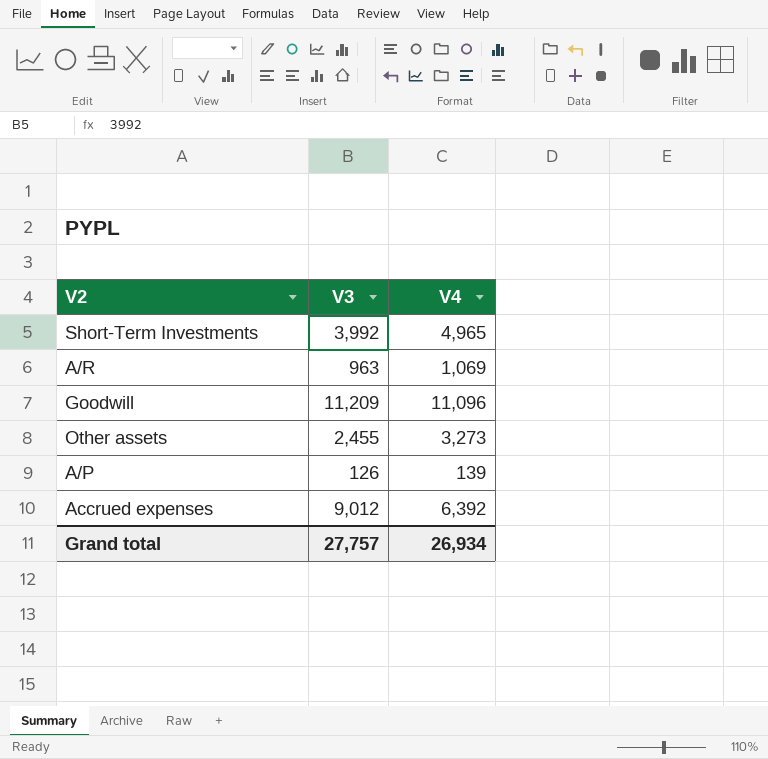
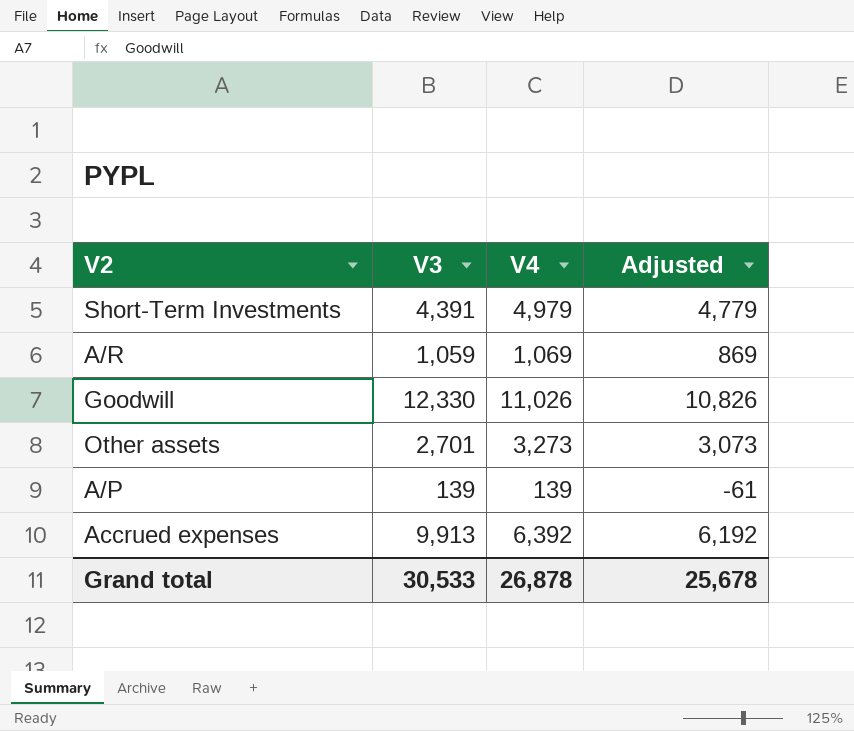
column Adjusted | formula: none -> [V4] - 200
Short-Term Investments | V3: 3,992 -> 4,391
Short-Term Investments | V4: 4,965 -> 4,979
A/R | V3: 963 -> 1,059
Goodwill | V3: 11,209 -> 12,330
Goodwill | V4: 11,096 -> 11,026
Other assets | V3: 2,455 -> 2,701
A/P | V3: 126 -> 139
Accrued expenses | V3: 9,012 -> 9,913
Grand total | V3: 27,757 -> 30,533
Grand total | V4: 26,934 -> 26,878

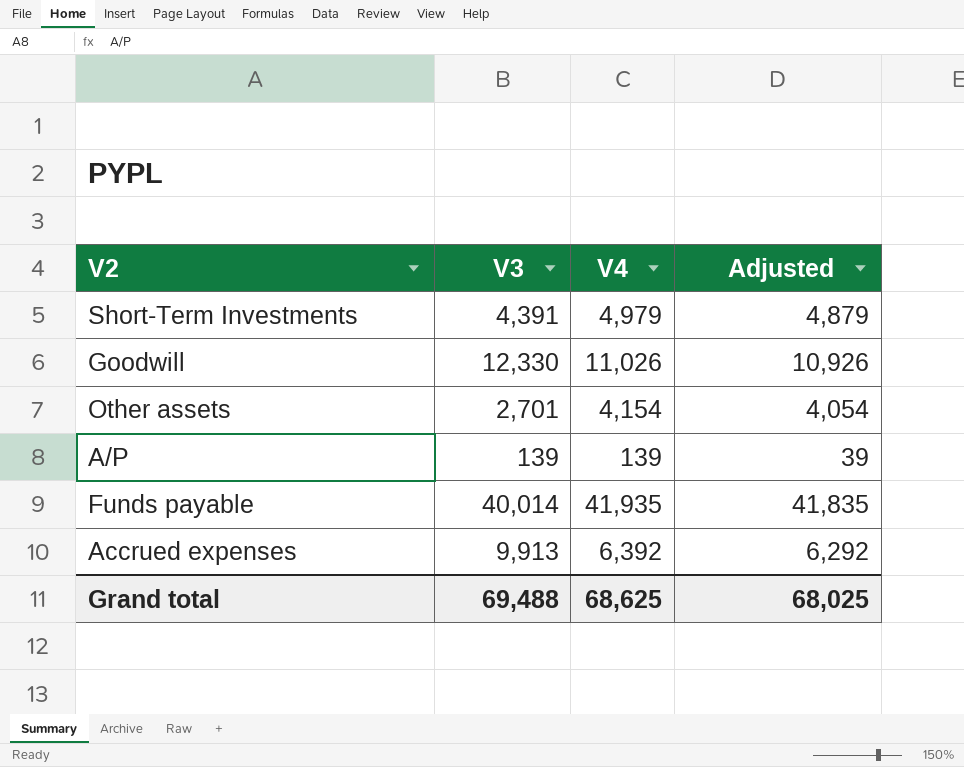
column Adjusted | formula: [V4] - 200 -> [V4] - 100
row A/R: 1,059 | 1,069 | 869 -> none
Other assets | V4: 3,273 -> 4,154
row Funds payable: none -> 40,014 | 41,935 | 41,835
Grand total | V3: 30,533 -> 69,488
Grand total | V4: 26,878 -> 68,625
Grand total | Adjusted: 25,678 -> 68,025

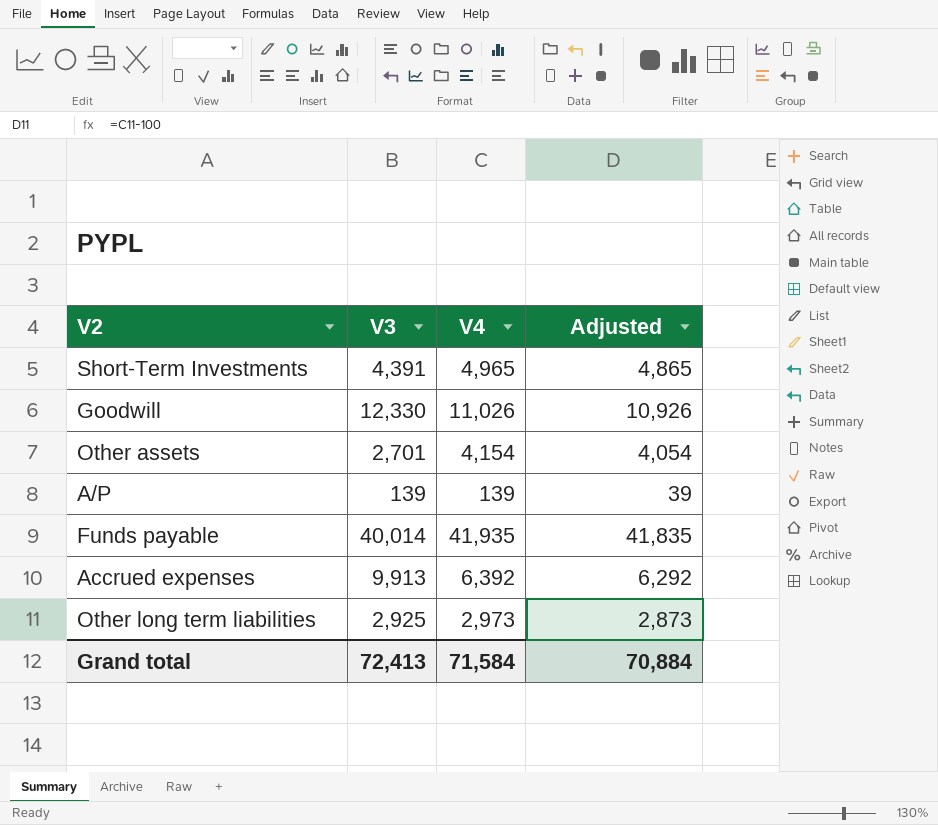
Short-Term Investments | V4: 4,979 -> 4,965
Short-Term Investments | Adjusted: 4,879 -> 4,865
row Other long term liabilities: none -> 2,925 | 2,973 | 2,873
Grand total | V3: 69,488 -> 72,413
Grand total | V4: 68,625 -> 71,584
Grand total | Adjusted: 68,025 -> 70,884

